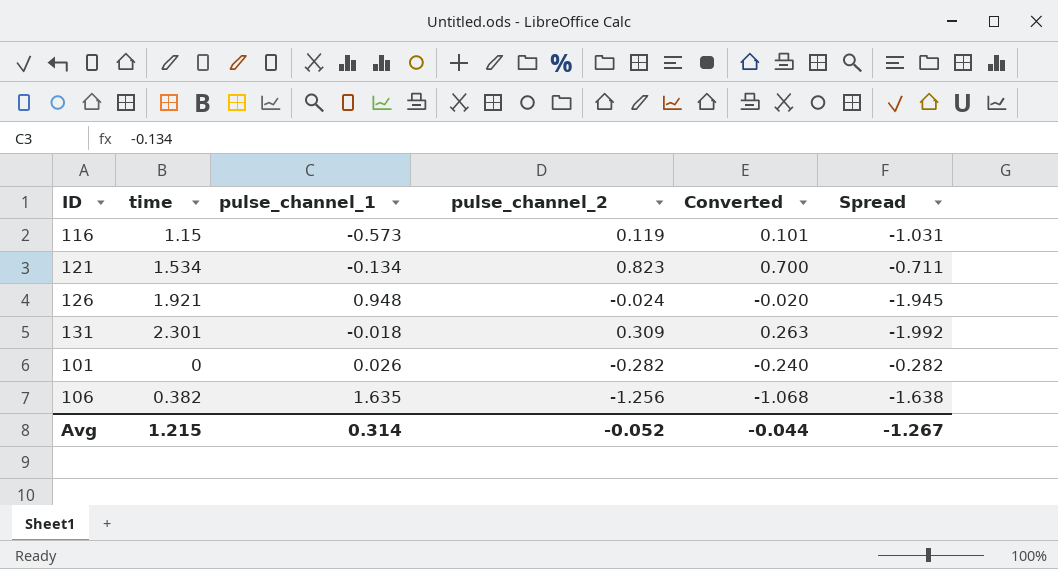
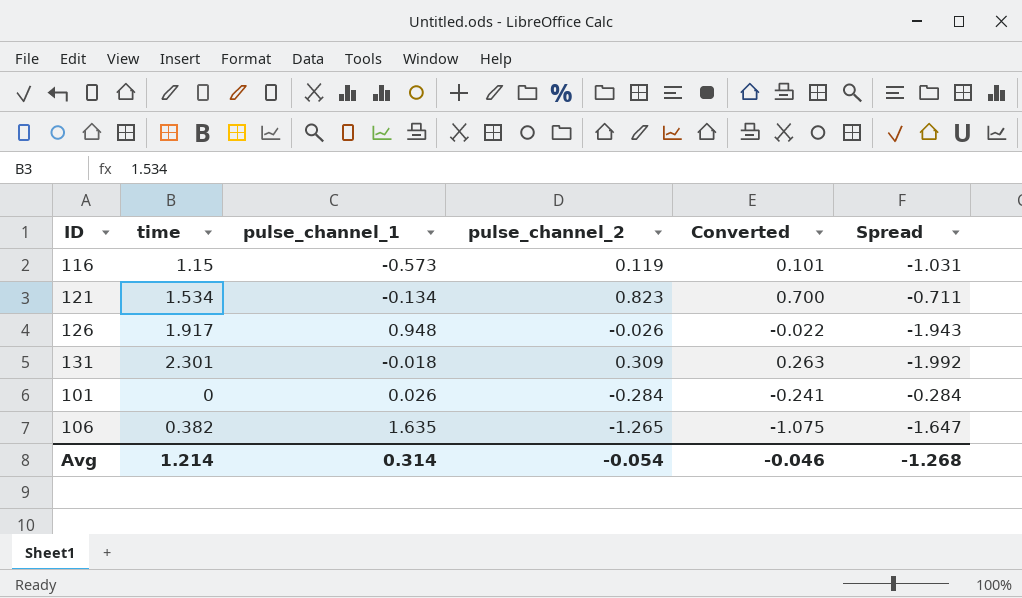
126 | time: 1.921 -> 1.917
126 | pulse_channel_2: -0.024 -> -0.026
126 | Converted: -0.020 -> -0.022
126 | Spread: -1.945 -> -1.943
101 | pulse_channel_2: -0.282 -> -0.284
101 | Converted: -0.240 -> -0.241
101 | Spread: -0.282 -> -0.284
106 | pulse_channel_2: -1.256 -> -1.265
106 | Converted: -1.068 -> -1.075
106 | Spread: -1.638 -> -1.647
Avg | time: 1.215 -> 1.214
Avg | pulse_channel_2: -0.052 -> -0.054
Avg | Converted: -0.044 -> -0.046
Avg | Spread: -1.267 -> -1.268

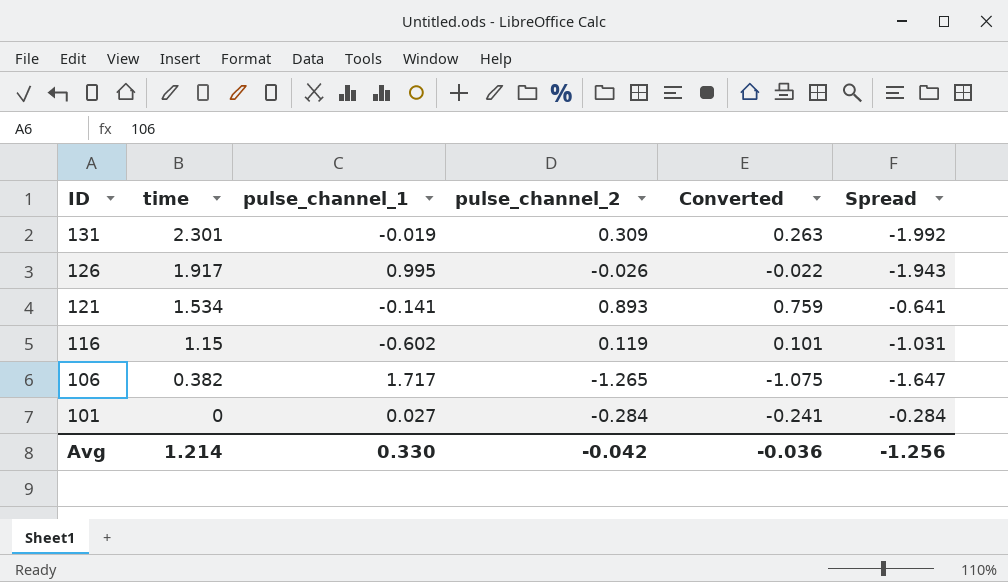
row order: none -> ID descending
131 | pulse_channel_1: -0.018 -> -0.019
126 | pulse_channel_1: 0.948 -> 0.995
121 | pulse_channel_1: -0.134 -> -0.141
121 | pulse_channel_2: 0.823 -> 0.893
121 | Converted: 0.700 -> 0.759
121 | Spread: -0.711 -> -0.641
116 | pulse_channel_1: -0.573 -> -0.602
106 | pulse_channel_1: 1.635 -> 1.717
101 | pulse_channel_1: 0.026 -> 0.027
Avg | pulse_channel_1: 0.314 -> 0.330
Avg | pulse_channel_2: -0.054 -> -0.042
Avg | Converted: -0.046 -> -0.036
Avg | Spread: -1.268 -> -1.256

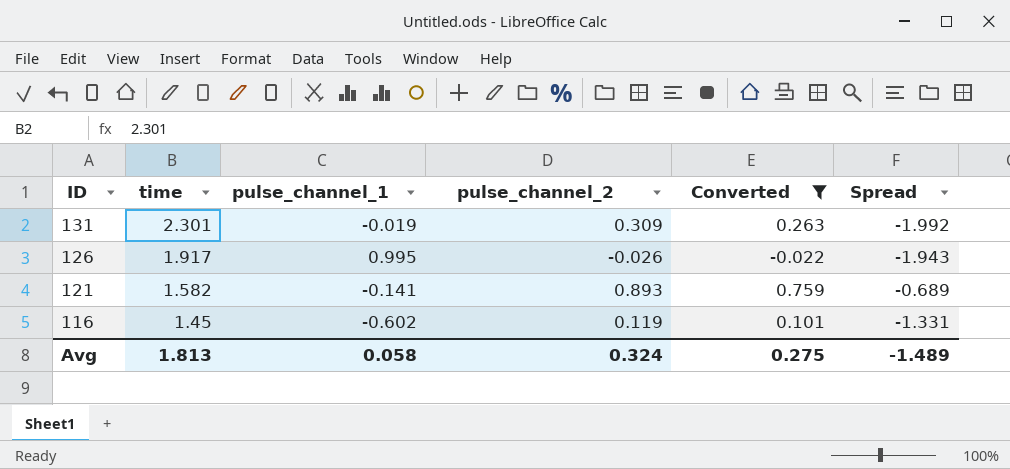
filter: none -> Converted >= -0.022
121 | time: 1.534 -> 1.582
121 | Spread: -0.641 -> -0.689
116 | time: 1.15 -> 1.45
116 | Spread: -1.031 -> -1.331
Avg | time: 1.214 -> 1.813
Avg | pulse_channel_1: 0.330 -> 0.058
Avg | pulse_channel_2: -0.042 -> 0.324
Avg | Converted: -0.036 -> 0.275
Avg | Spread: -1.256 -> -1.489

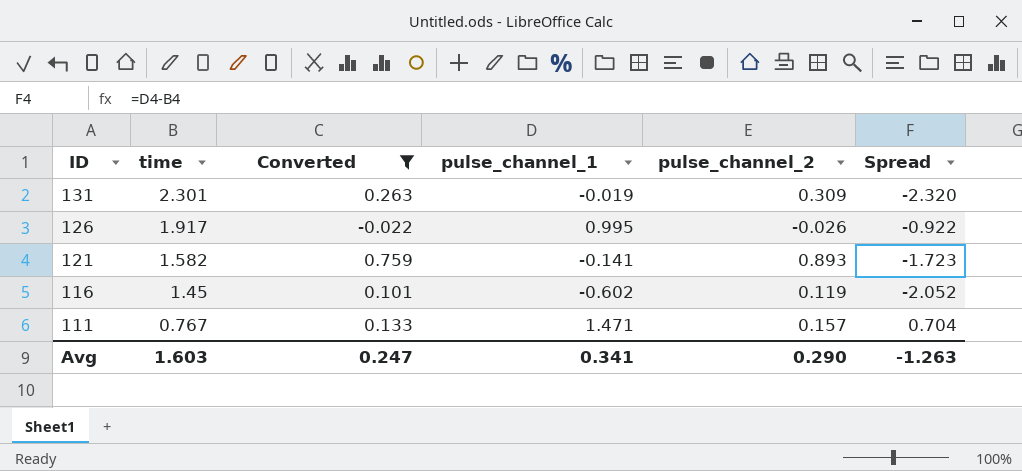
column Converted | position: 5 -> 3
column Spread | formula: [pulse_channel_2] - [time] -> [pulse_channel_1] - [time]
row 111: none -> 0.767 | 0.133 | 1.471 | 0.157 | 0.704
Avg | time: 1.813 -> 1.603
Avg | Converted: 0.275 -> 0.247
Avg | pulse_channel_1: 0.058 -> 0.341
Avg | pulse_channel_2: 0.324 -> 0.290
Avg | Spread: -1.489 -> -1.263

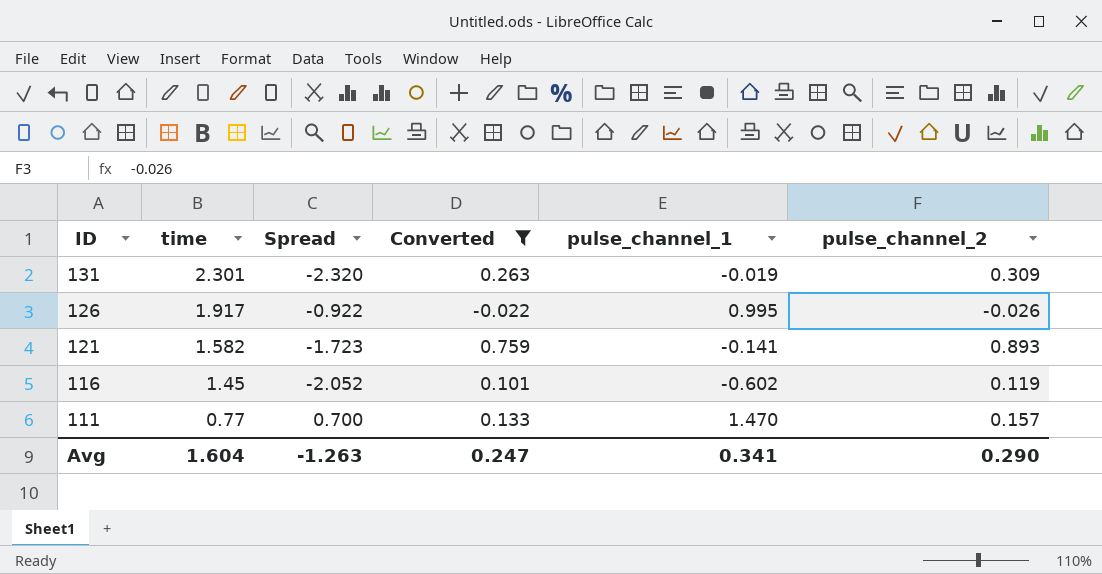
column Spread | position: 6 -> 3
111 | time: 0.767 -> 0.77
111 | Spread: 0.704 -> 0.700
111 | pulse_channel_1: 1.471 -> 1.470
Avg | time: 1.603 -> 1.604

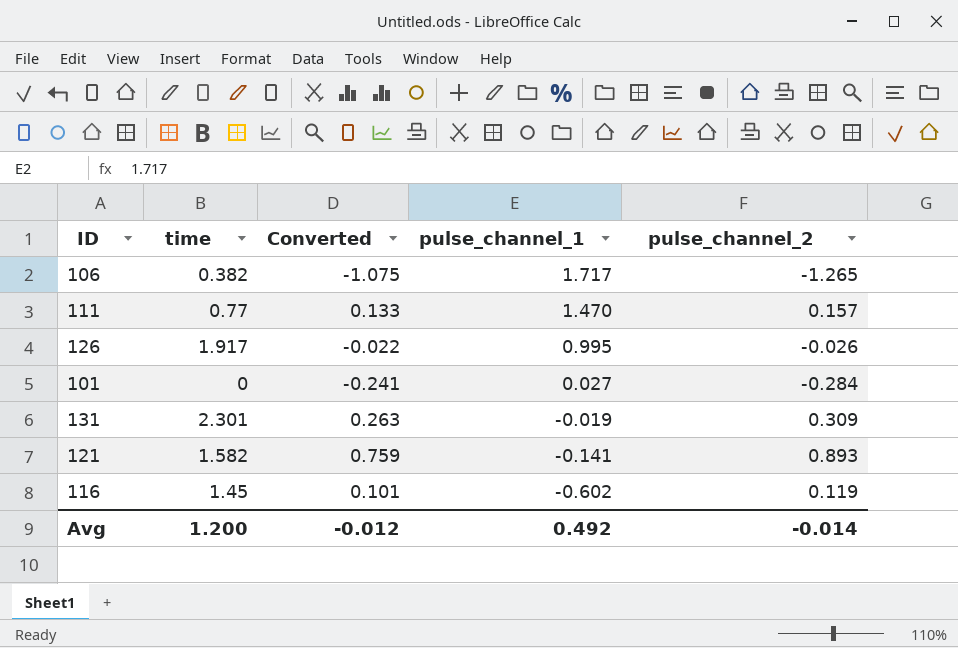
filter: Converted >= -0.022 -> none
row order: ID descending -> pulse_channel_1 descending
column Spread | formula: [pulse_channel_1] - [time] -> none
Avg | time: 1.604 -> 1.200
Avg | Converted: 0.247 -> -0.012
Avg | pulse_channel_1: 0.341 -> 0.492
Avg | pulse_channel_2: 0.290 -> -0.014

